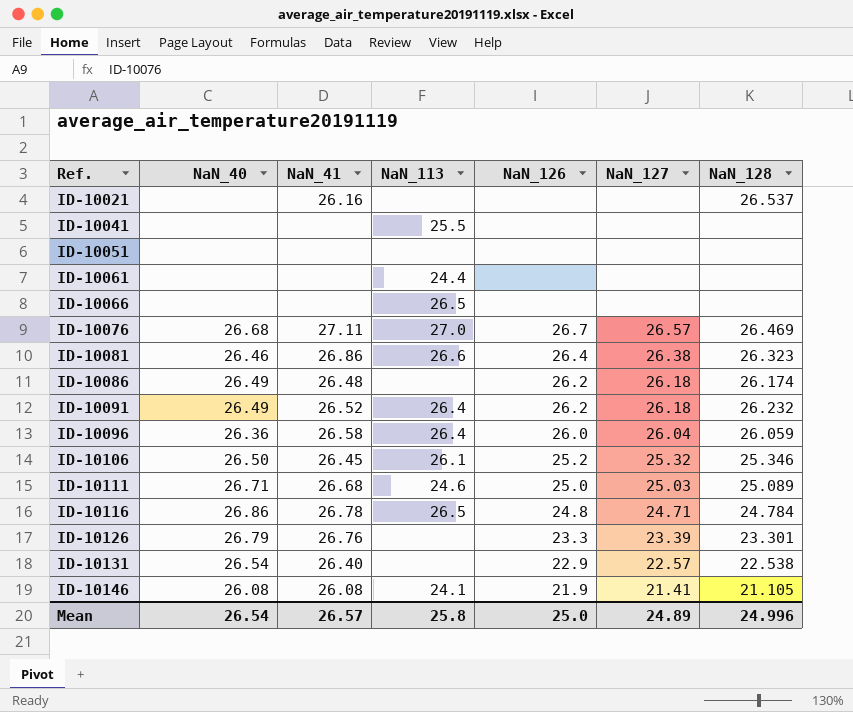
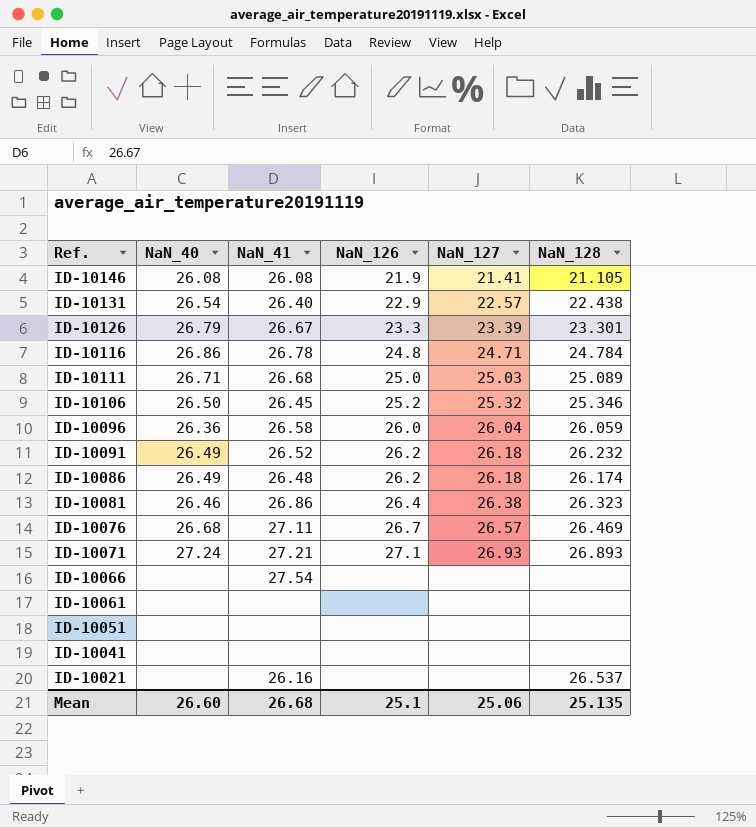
row order: Ref. ascending -> Ref. descending
column NaN_113 | position: 4 -> none
ID-10131 | NaN_128: 22.538 -> 22.438
ID-10126 | NaN_41: 26.76 -> 26.67
row ID-10071: none -> 27.24 | 27.21 | 27.1 | 26.93 | 26.893
ID-10066 | NaN_41: none -> 27.54
Mean | NaN_40: 26.54 -> 26.60
Mean | NaN_41: 26.57 -> 26.68
Mean | NaN_126: 25.0 -> 25.1
Mean | NaN_127: 24.89 -> 25.06
Mean | NaN_128: 24.996 -> 25.135

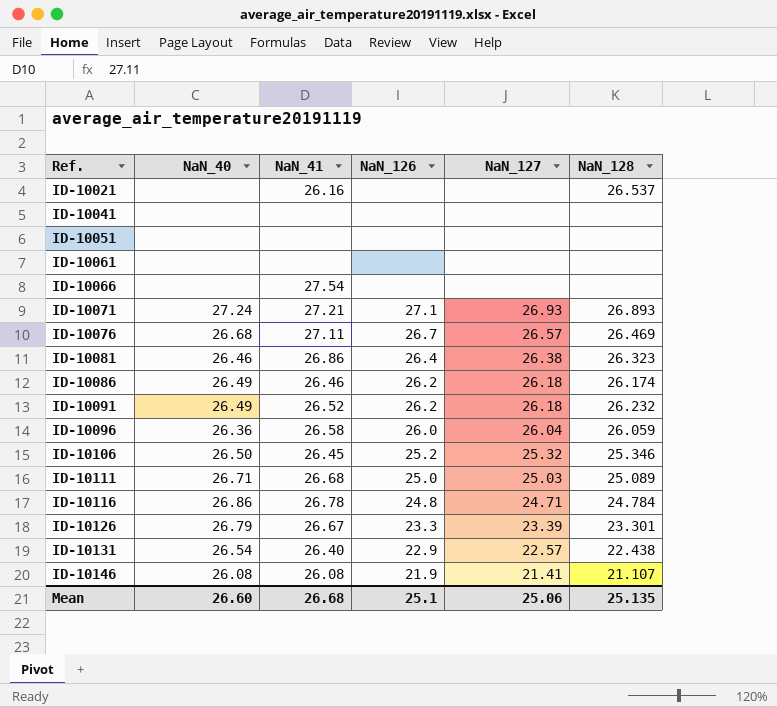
row order: Ref. descending -> Ref. ascending
ID-10086 | NaN_41: 26.48 -> 26.46
ID-10146 | NaN_128: 21.105 -> 21.107

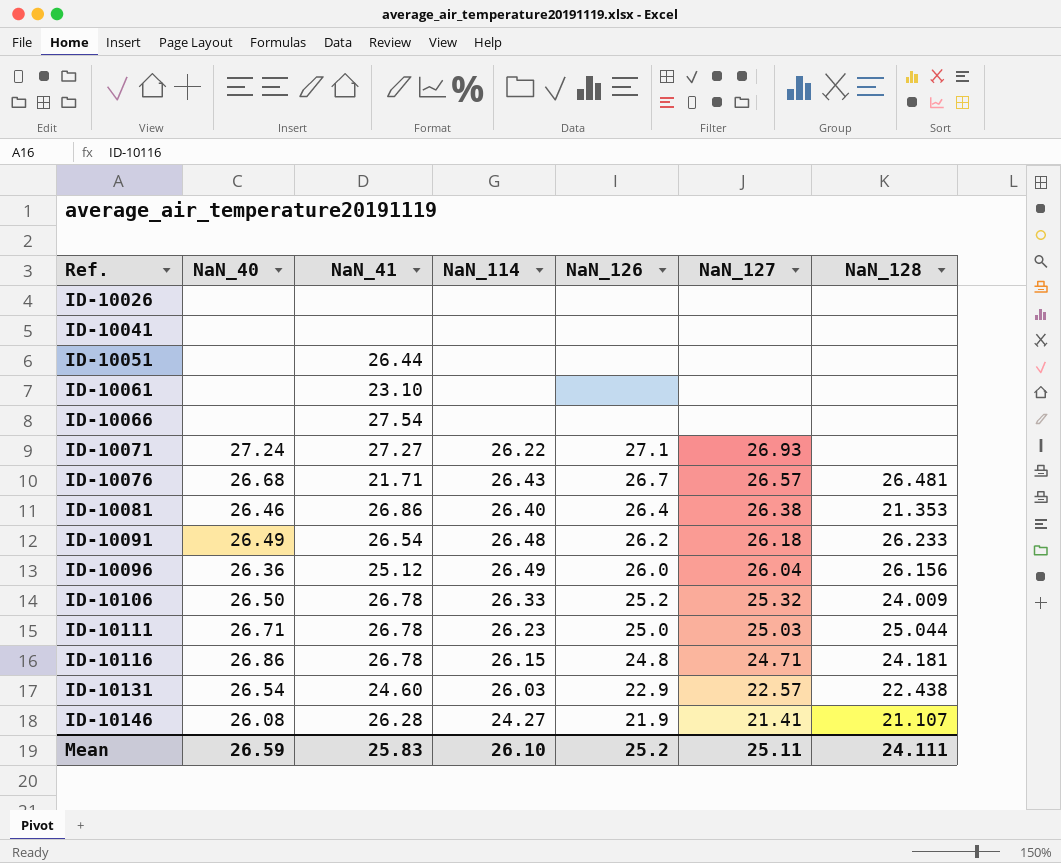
column NaN_114 | position: none -> 4
row ID-10021: none | 26.16 | none | none | 26.537 -> none
row ID-10086: 26.49 | 26.46 | 26.2 | 26.18 | 26.174 -> none
row ID-10126: 26.79 | 26.67 | 23.3 | 23.39 | 23.301 -> none
row ID-10026: none -> none | none | none | none | none | none
ID-10051 | NaN_41: none -> 26.44
ID-10061 | NaN_41: none -> 23.10
ID-10071 | NaN_41: 27.21 -> 27.27
ID-10071 | NaN_128: 26.893 -> none
ID-10076 | NaN_41: 27.11 -> 21.71
ID-10076 | NaN_128: 26.469 -> 26.481
ID-10081 | NaN_128: 26.323 -> 21.353
ID-10091 | NaN_41: 26.52 -> 26.54
ID-10091 | NaN_128: 26.232 -> 26.233
ID-10096 | NaN_41: 26.58 -> 25.12
ID-10096 | NaN_128: 26.059 -> 26.156
ID-10106 | NaN_41: 26.45 -> 26.78
ID-10106 | NaN_128: 25.346 -> 24.009
ID-10111 | NaN_41: 26.68 -> 26.78
ID-10111 | NaN_128: 25.089 -> 25.044
ID-10116 | NaN_128: 24.784 -> 24.181
ID-10131 | NaN_41: 26.40 -> 24.60
ID-10146 | NaN_41: 26.08 -> 26.28
Mean | NaN_40: 26.60 -> 26.59
Mean | NaN_41: 26.68 -> 25.83
Mean | NaN_126: 25.1 -> 25.2
Mean | NaN_127: 25.06 -> 25.11
Mean | NaN_128: 25.135 -> 24.111

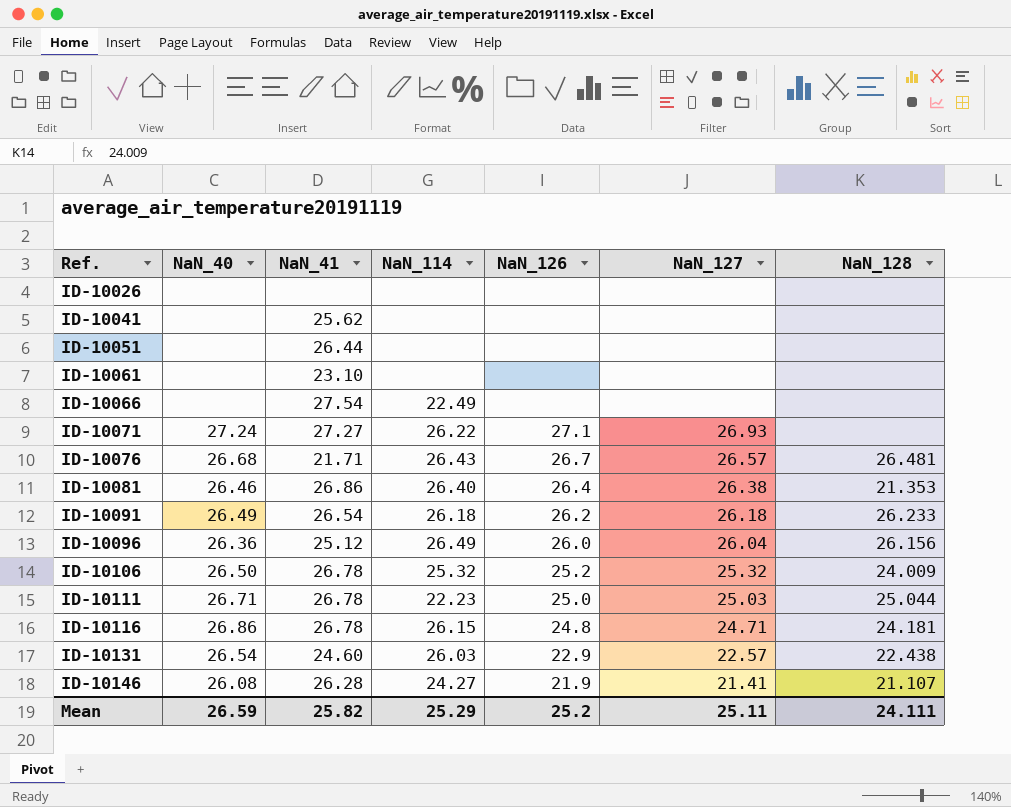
ID-10041 | NaN_41: none -> 25.62
ID-10066 | NaN_114: none -> 22.49
ID-10091 | NaN_114: 26.48 -> 26.18
ID-10106 | NaN_114: 26.33 -> 25.32
ID-10111 | NaN_114: 26.23 -> 22.23
Mean | NaN_41: 25.83 -> 25.82
Mean | NaN_114: 26.10 -> 25.29

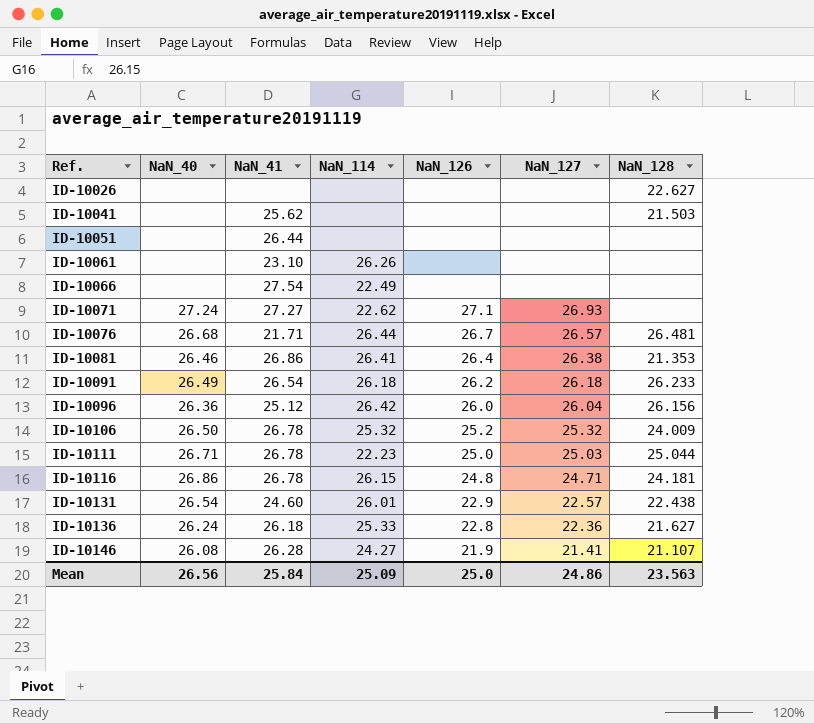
ID-10026 | NaN_128: none -> 22.627
ID-10041 | NaN_128: none -> 21.503
ID-10061 | NaN_114: none -> 26.26
ID-10071 | NaN_114: 26.22 -> 22.62
ID-10076 | NaN_114: 26.43 -> 26.44
ID-10081 | NaN_114: 26.40 -> 26.41
ID-10096 | NaN_114: 26.49 -> 26.42
ID-10131 | NaN_114: 26.03 -> 26.01
row ID-10136: none -> 26.24 | 26.18 | 25.33 | 22.8 | 22.36 | 21.627
Mean | NaN_40: 26.59 -> 26.56
Mean | NaN_41: 25.82 -> 25.84
Mean | NaN_114: 25.29 -> 25.09
Mean | NaN_126: 25.2 -> 25.0
Mean | NaN_127: 25.11 -> 24.86
Mean | NaN_128: 24.111 -> 23.563

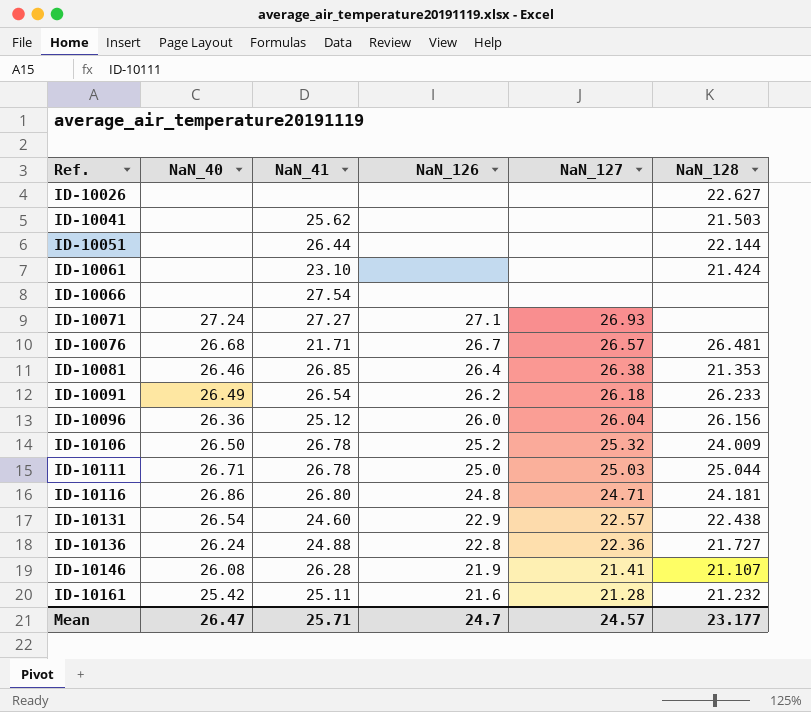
column NaN_114 | position: 4 -> none
ID-10051 | NaN_128: none -> 22.144
ID-10061 | NaN_128: none -> 21.424
ID-10081 | NaN_41: 26.86 -> 26.85
ID-10116 | NaN_41: 26.78 -> 26.80
ID-10136 | NaN_41: 26.18 -> 24.88
ID-10136 | NaN_128: 21.627 -> 21.727
row ID-10161: none -> 25.42 | 25.11 | 21.6 | 21.28 | 21.232
Mean | NaN_40: 26.56 -> 26.47
Mean | NaN_41: 25.84 -> 25.71
Mean | NaN_126: 25.0 -> 24.7
Mean | NaN_127: 24.86 -> 24.57
Mean | NaN_128: 23.563 -> 23.177

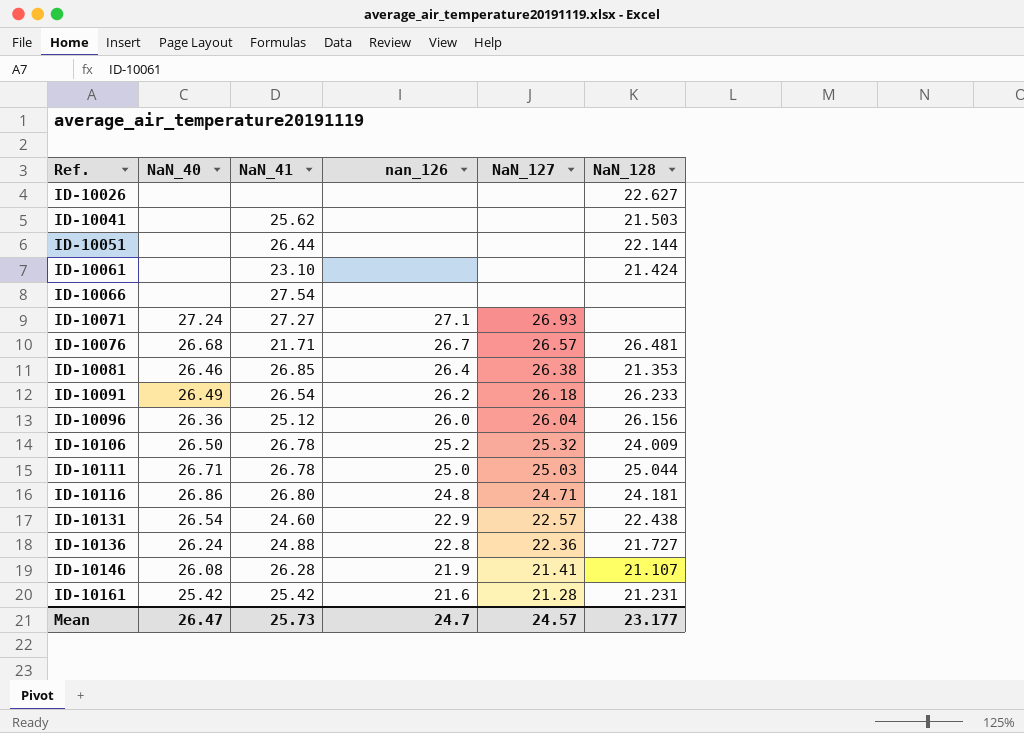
column name: NaN_126 -> nan_126
ID-10161 | NaN_41: 25.11 -> 25.42
ID-10161 | NaN_128: 21.232 -> 21.231
Mean | NaN_41: 25.71 -> 25.73

